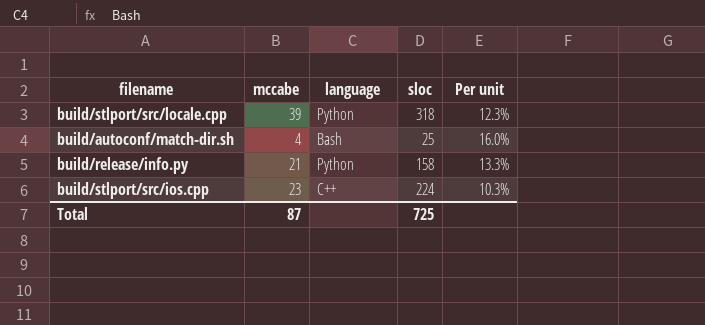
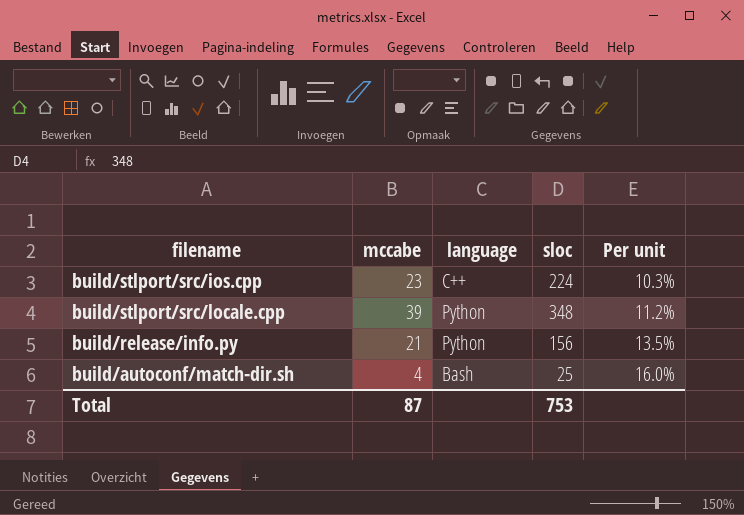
row order: none -> Per unit ascending
build/stlport/src/locale.cpp | sloc: 318 -> 348
build/stlport/src/locale.cpp | Per unit: 12.3% -> 11.2%
build/release/info.py | sloc: 158 -> 156
build/release/info.py | Per unit: 13.3% -> 13.5%
Total | sloc: 725 -> 753

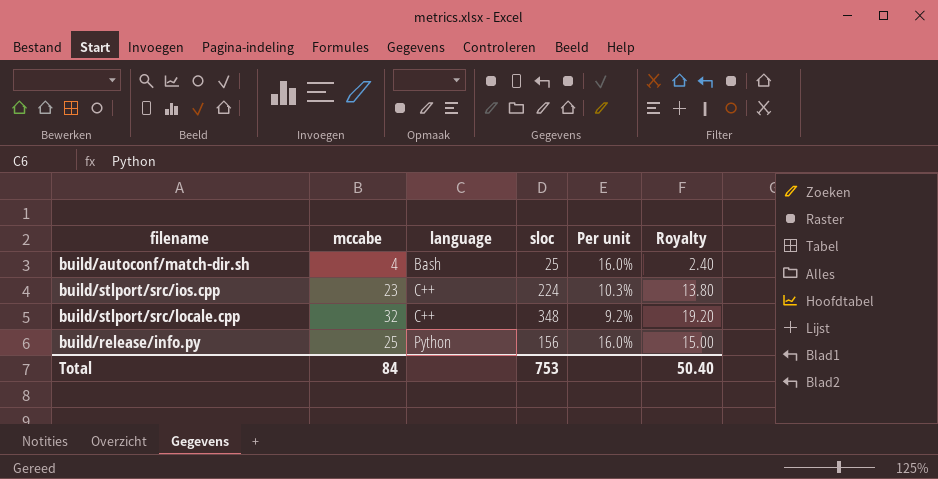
row order: Per unit ascending -> language ascending
column Royalty | formula: none -> [mccabe] * 0.6
build/stlport/src/locale.cpp | mccabe: 39 -> 32
build/stlport/src/locale.cpp | language: Python -> C++
build/stlport/src/locale.cpp | Per unit: 11.2% -> 9.2%
build/release/info.py | mccabe: 21 -> 25
build/release/info.py | Per unit: 13.5% -> 16.0%
Total | mccabe: 87 -> 84

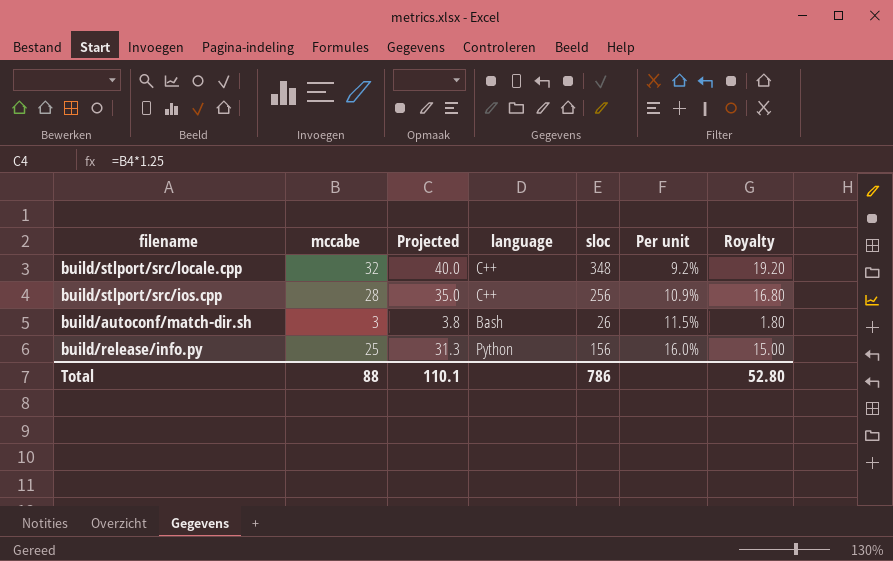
row order: language ascending -> Per unit ascending
column Projected | formula: none -> [mccabe] * 1.25
build/stlport/src/ios.cpp | mccabe: 23 -> 28
build/stlport/src/ios.cpp | sloc: 224 -> 256
build/stlport/src/ios.cpp | Per unit: 10.3% -> 10.9%
build/stlport/src/ios.cpp | Royalty: 13.80 -> 16.80
build/autoconf/match-dir.sh | mccabe: 4 -> 3
build/autoconf/match-dir.sh | sloc: 25 -> 26
build/autoconf/match-dir.sh | Per unit: 16.0% -> 11.5%
build/autoconf/match-dir.sh | Royalty: 2.40 -> 1.80
Total | mccabe: 84 -> 88
Total | sloc: 753 -> 786
Total | Royalty: 50.40 -> 52.80

